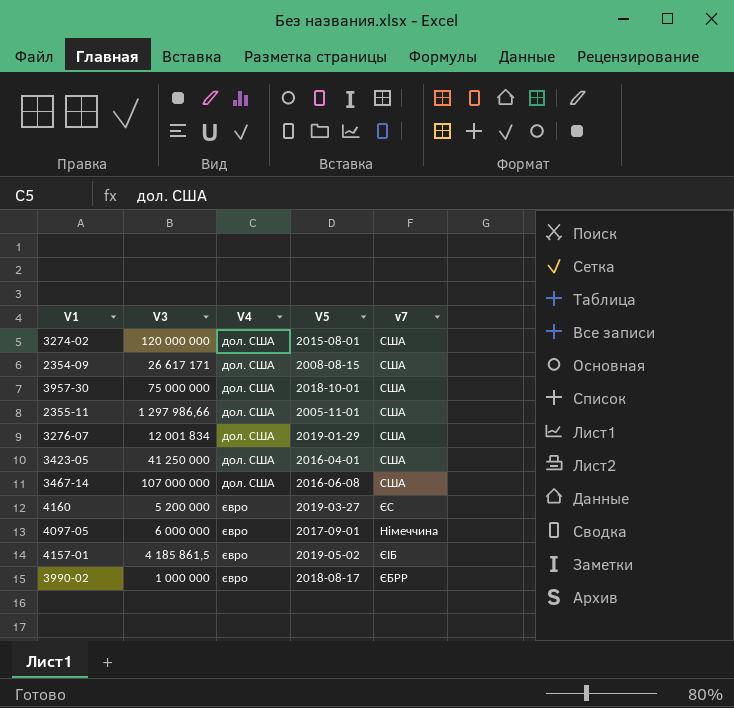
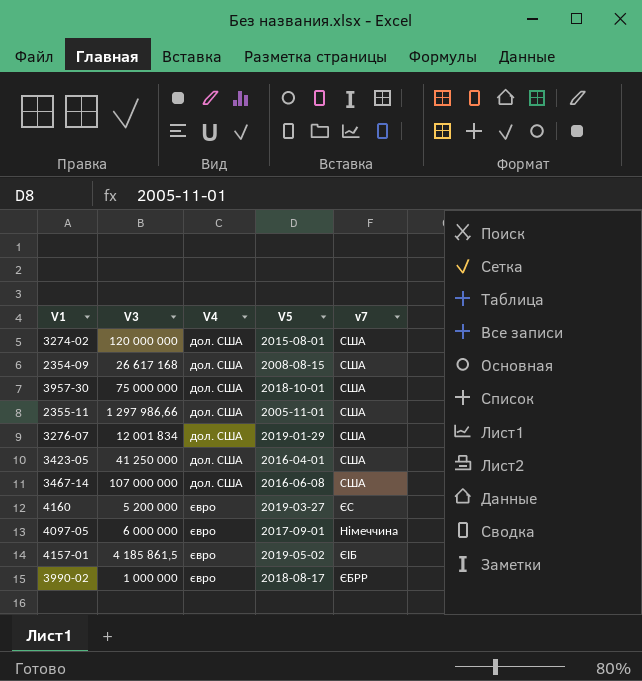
2354-09 | V3: 26 617 171 -> 26 617 168

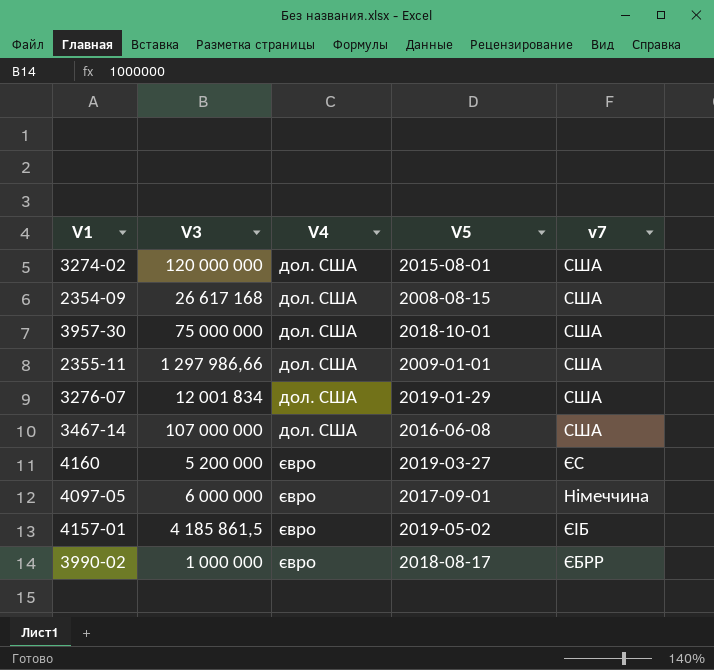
row 3423-05: 41 250 000 | дол. США | 2016-04-01 | США -> none
2355-11 | V5: 2005-11-01 -> 2009-01-01

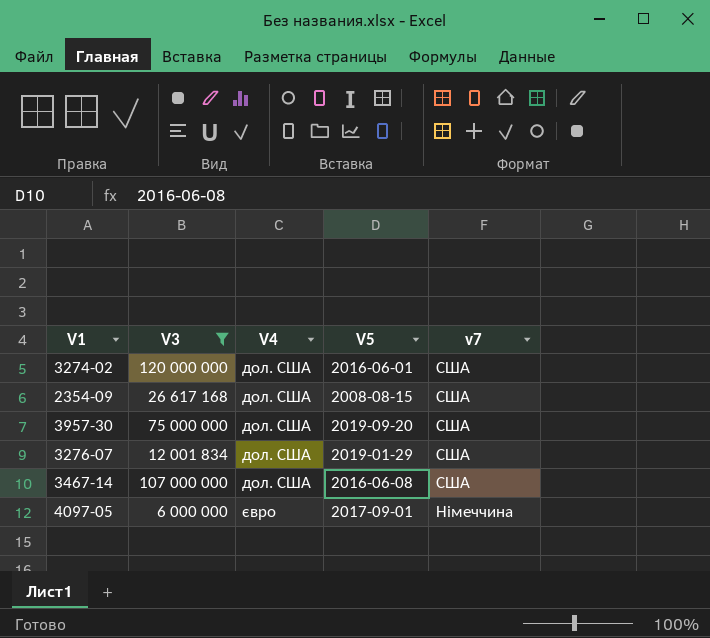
filter: none -> V3 >= 6 000 000
3274-02 | V5: 2015-08-01 -> 2016-06-01
3957-30 | V5: 2018-10-01 -> 2019-09-20

